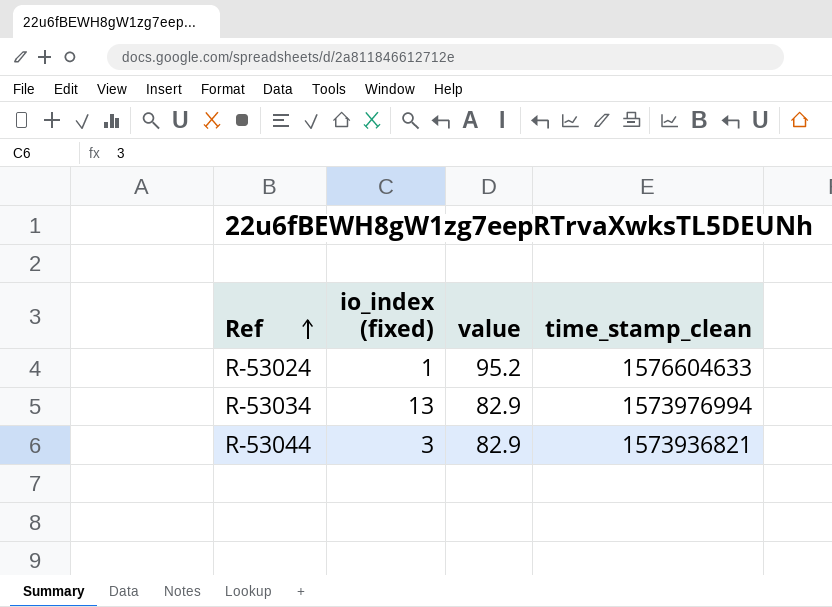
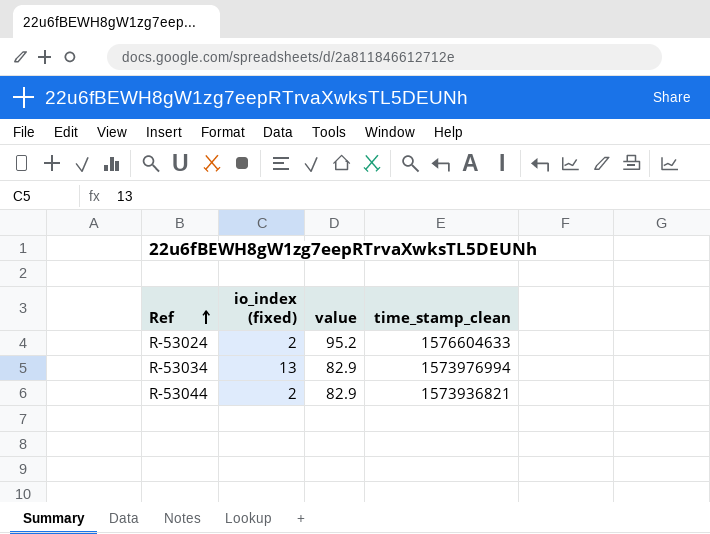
R-53024 | io_index (fixed): 1 -> 2
R-53044 | io_index (fixed): 3 -> 2

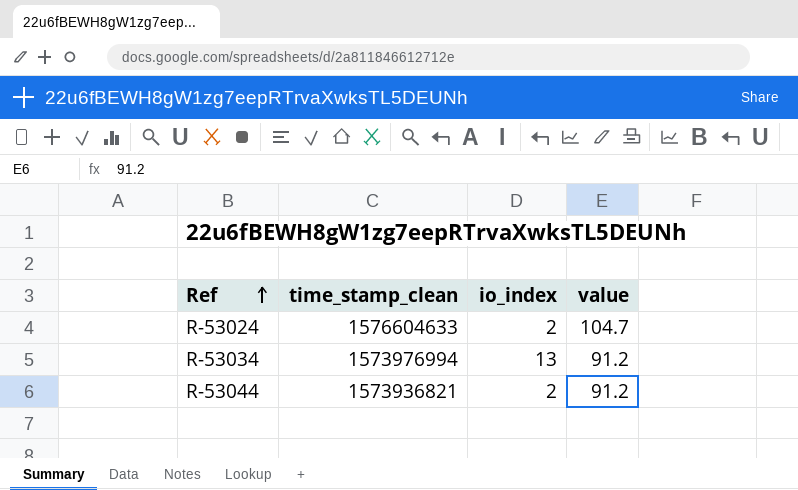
column time_stamp_clean | position: 4 -> 2
column name: io_index (fixed) -> io_index
R-53024 | value: 95.2 -> 104.7
R-53034 | value: 82.9 -> 91.2
R-53044 | value: 82.9 -> 91.2

